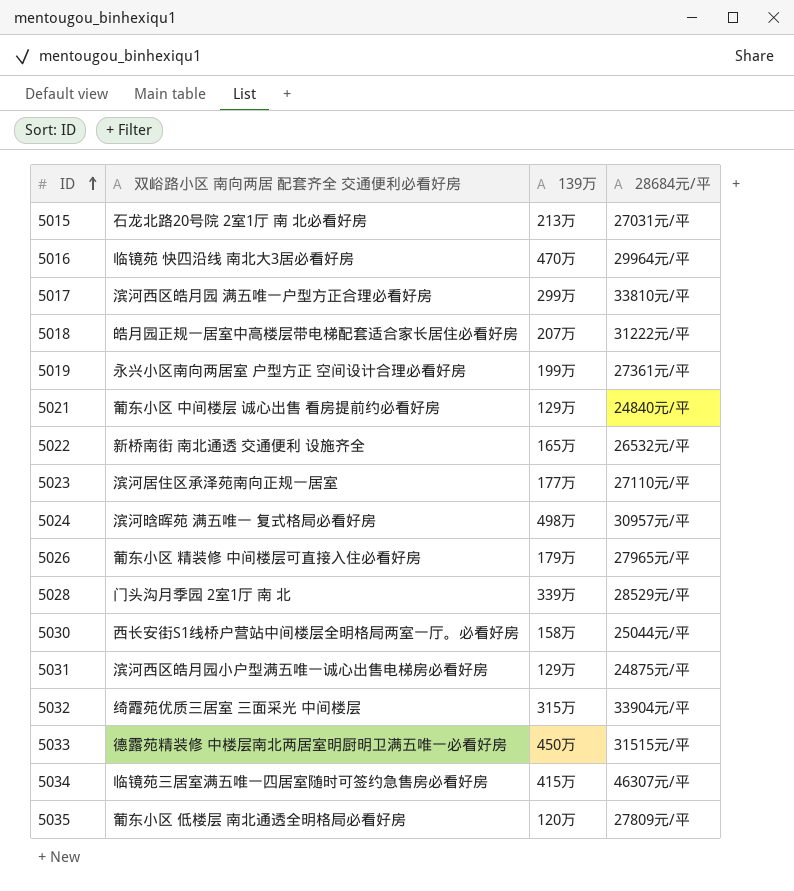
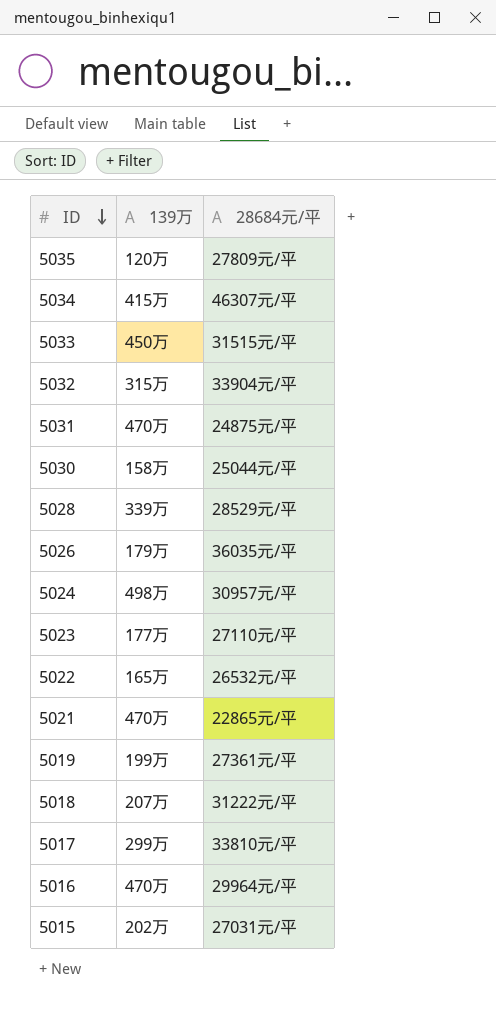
row order: ID ascending -> ID descending
column 双峪路小区 南向两居 配套齐全 交通便利必看好房 | position: 2 -> none
5031 | 139万: 129万 -> 470万
5026 | 28684元/平: 27965元/平 -> 36035元/平
5021 | 139万: 129万 -> 470万
5021 | 28684元/平: 24840元/平 -> 22865元/平
5015 | 139万: 213万 -> 202万

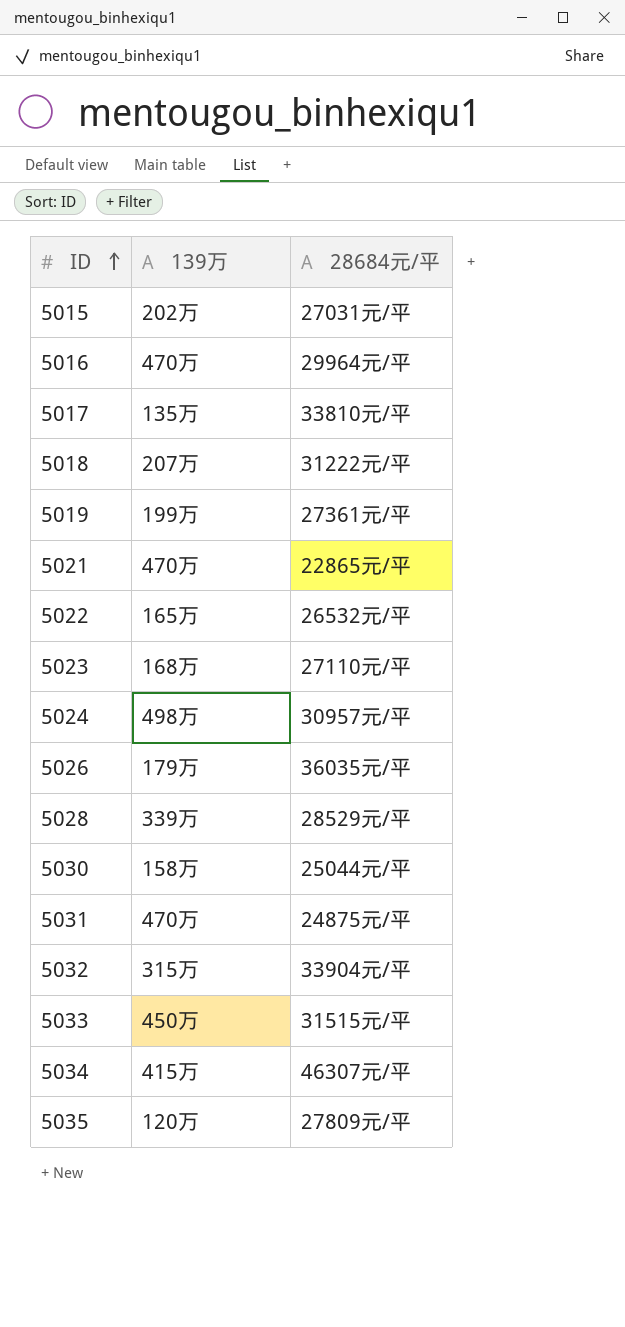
row order: ID descending -> ID ascending
5017 | 139万: 299万 -> 135万
5023 | 139万: 177万 -> 168万

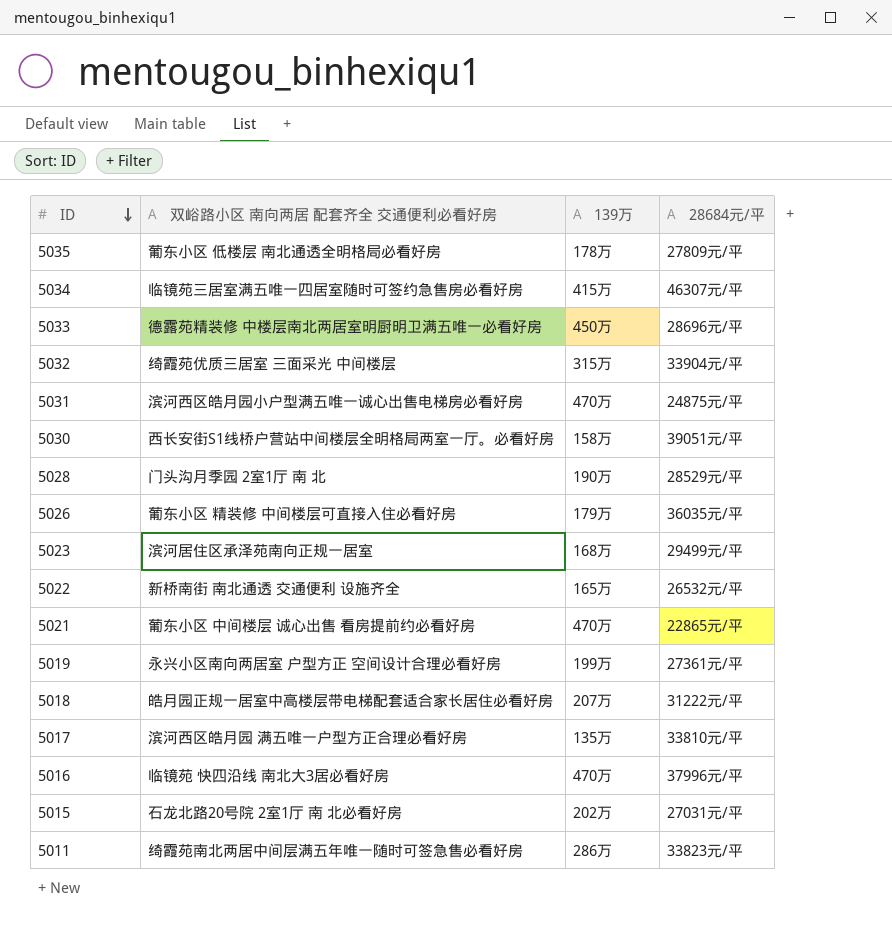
row order: ID ascending -> ID descending
column 双峪路小区 南向两居 配套齐全 交通便利必看好房 | position: none -> 2
row 5024: 498万 | 30957元/平 -> none
5035 | 139万: 120万 -> 178万
5033 | 28684元/平: 31515元/平 -> 28696元/平
5030 | 28684元/平: 25044元/平 -> 39051元/平
5028 | 139万: 339万 -> 190万
5023 | 28684元/平: 27110元/平 -> 29499元/平
5016 | 28684元/平: 29964元/平 -> 37996元/平
row 5011: none -> 绮霞苑南北两居中间层满五年唯一随时可签急售必看好房 | 286万 | 33823元/平

